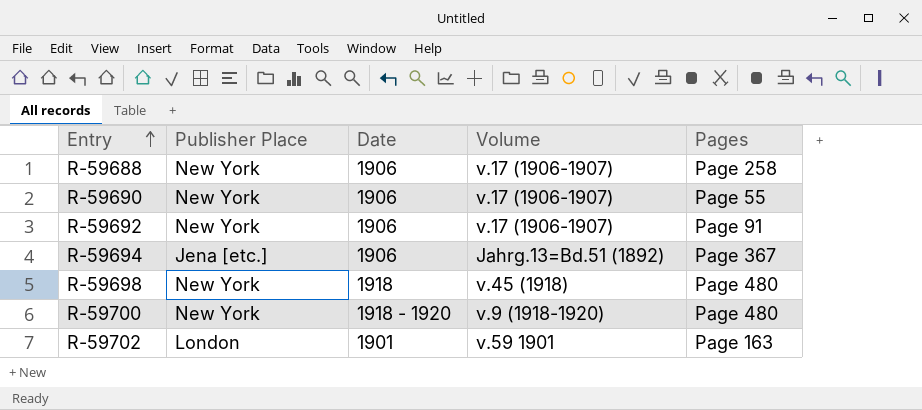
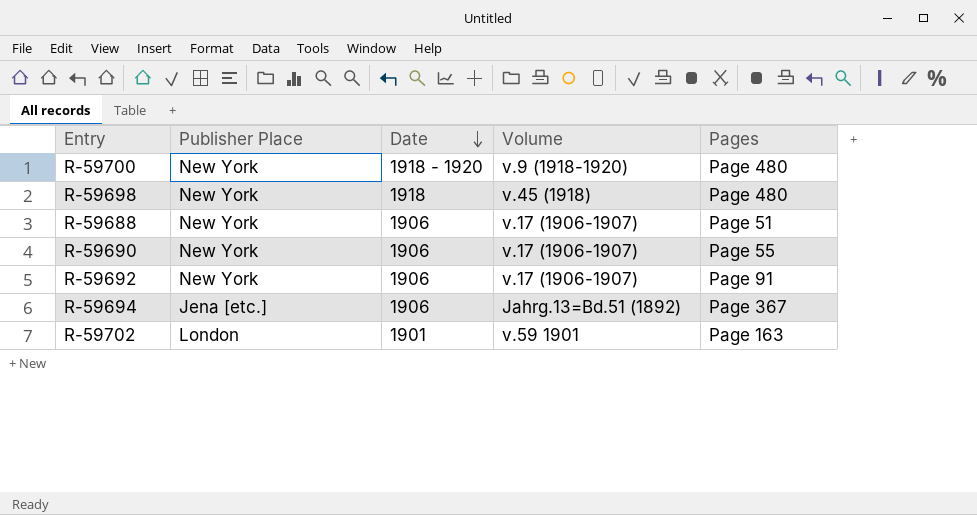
row order: Entry ascending -> Date descending
R-59688 | Pages: Page 258 -> Page 51

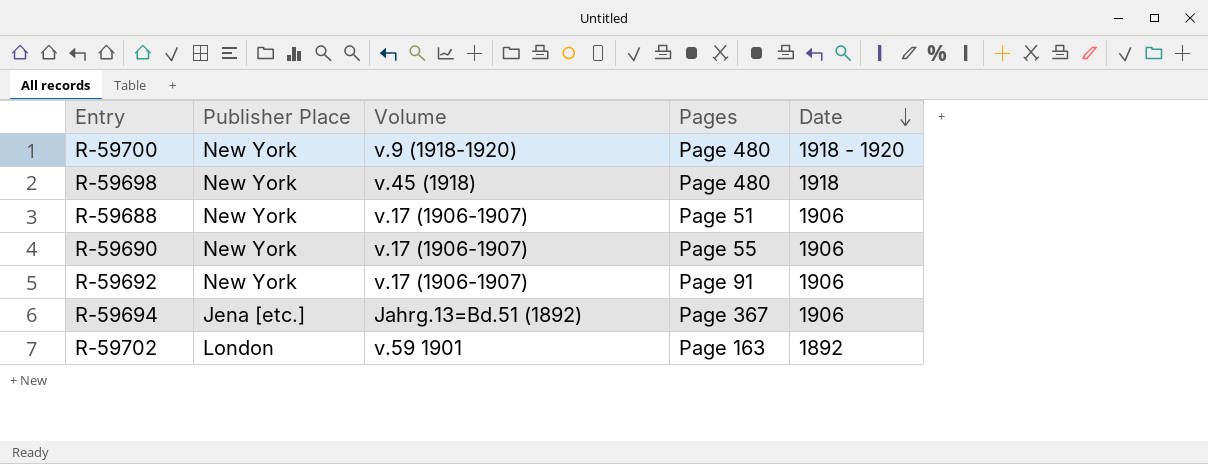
column Date | position: 3 -> 5
R-59702 | Date: 1901 -> 1892

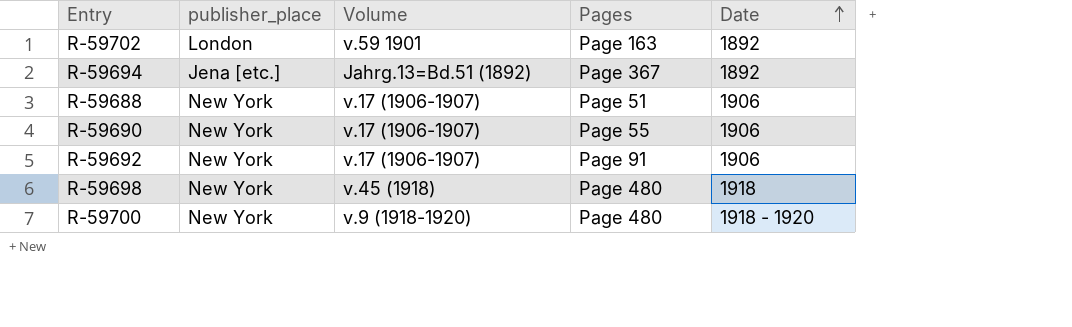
row order: Date descending -> Date ascending
column name: Publisher Place -> publisher_place
R-59694 | Date: 1906 -> 1892

